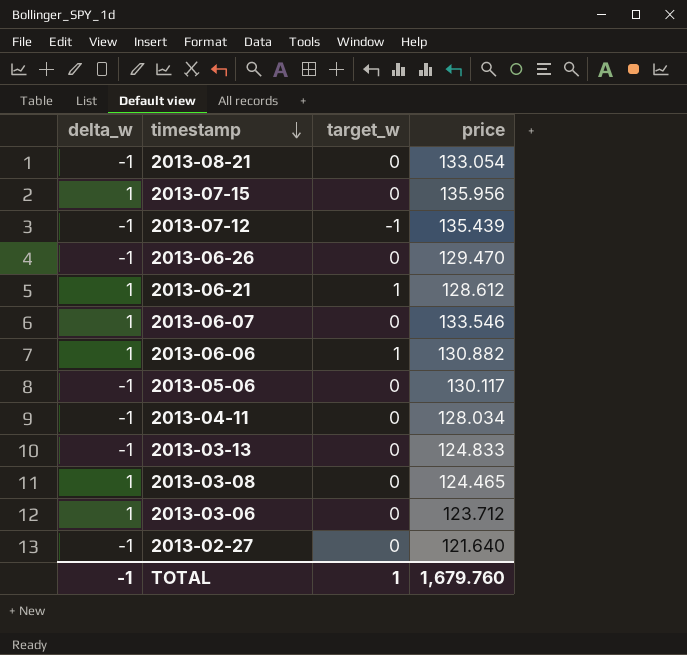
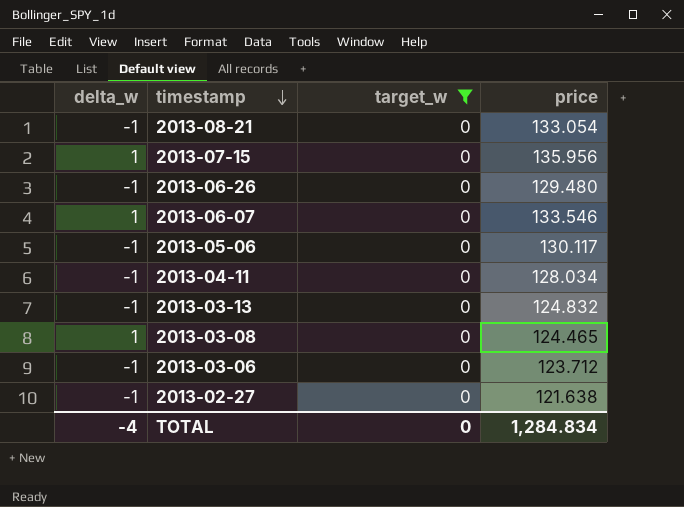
filter: none -> target_w = 0
2013-06-26 | price: 129.470 -> 129.480
2013-03-13 | price: 124.833 -> 124.832
2013-03-06 | delta_w: 1 -> -1
2013-02-27 | price: 121.640 -> 121.638
TOTAL | delta_w: -1 -> -4
TOTAL | target_w: 1 -> 0
TOTAL | price: 1,679.760 -> 1,284.834

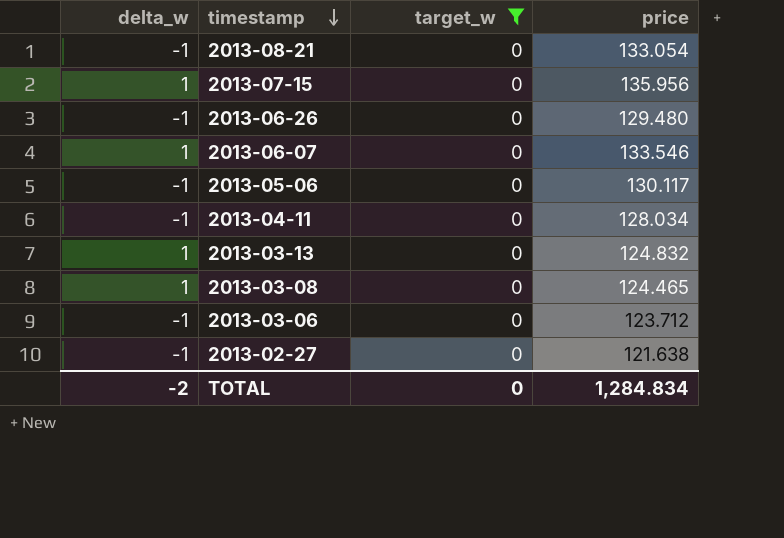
2013-03-13 | delta_w: -1 -> 1
TOTAL | delta_w: -4 -> -2

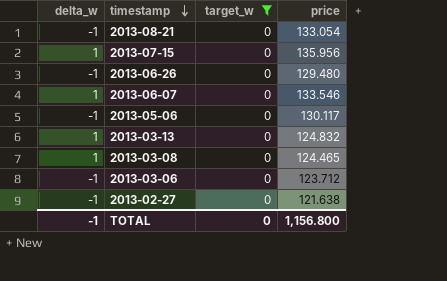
row 2013-04-11: -1 | 0 | 128.034 -> none
TOTAL | delta_w: -2 -> -1
TOTAL | price: 1,284.834 -> 1,156.800

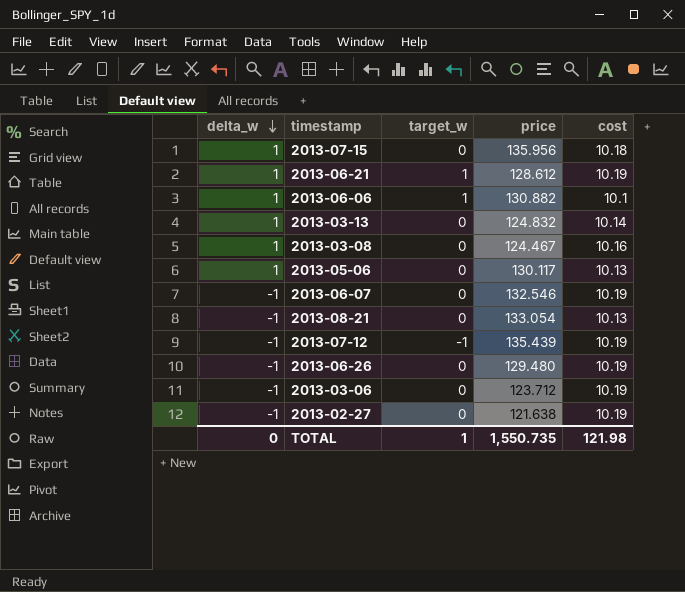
filter: target_w = 0 -> none
row order: timestamp descending -> delta_w descending
column cost | position: none -> 5
2013-03-08 | price: 124.465 -> 124.467
2013-05-06 | delta_w: -1 -> 1
2013-06-07 | delta_w: 1 -> -1
2013-06-07 | price: 133.546 -> 132.546
TOTAL | delta_w: -1 -> 0
TOTAL | target_w: 0 -> 1
TOTAL | price: 1,156.800 -> 1,550.735

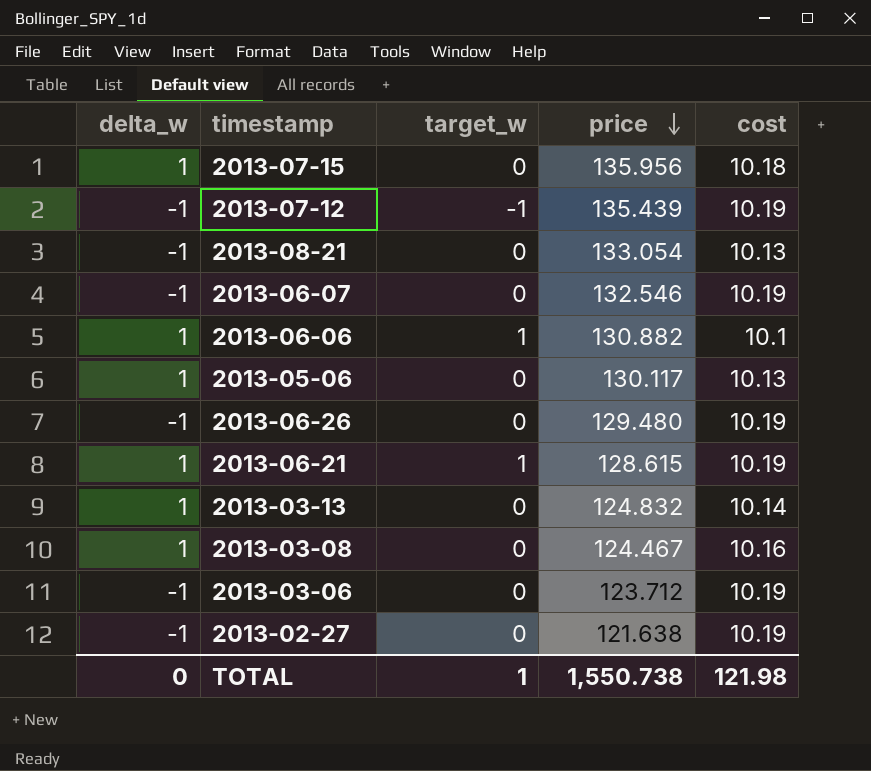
row order: delta_w descending -> price descending
2013-06-21 | price: 128.612 -> 128.615
TOTAL | price: 1,550.735 -> 1,550.738

